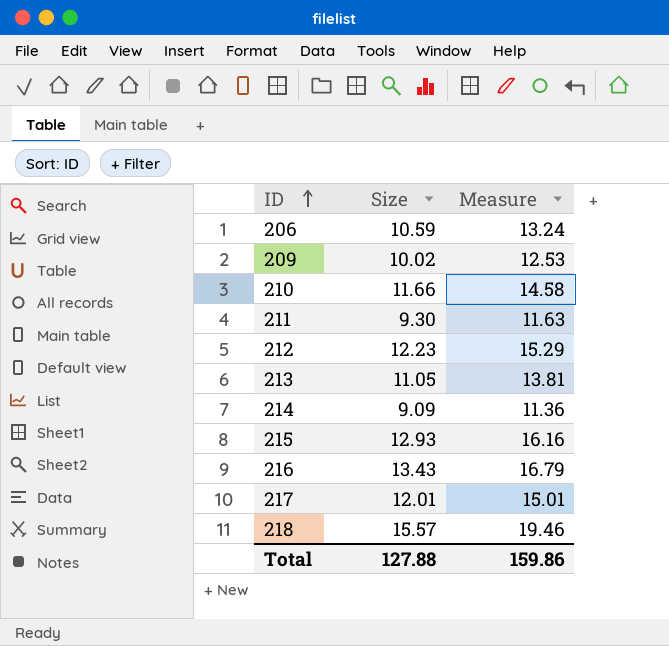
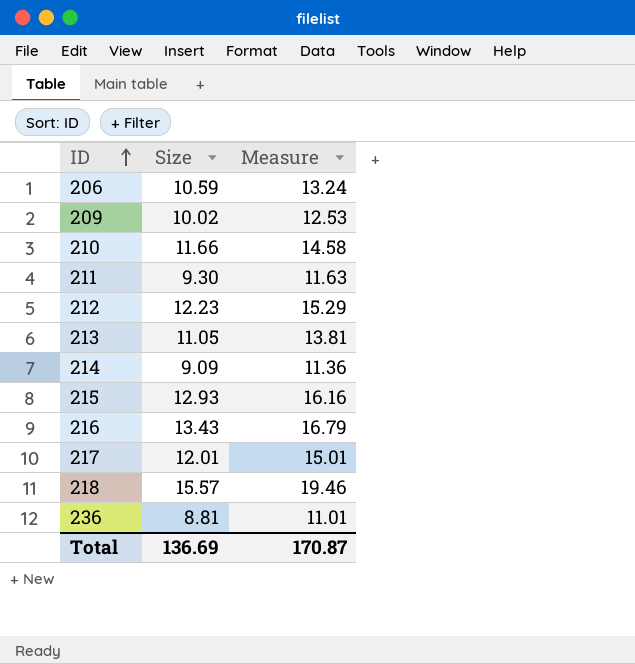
row 236: none -> 8.81 | 11.01
Total | Size: 127.88 -> 136.69
Total | Measure: 159.86 -> 170.87

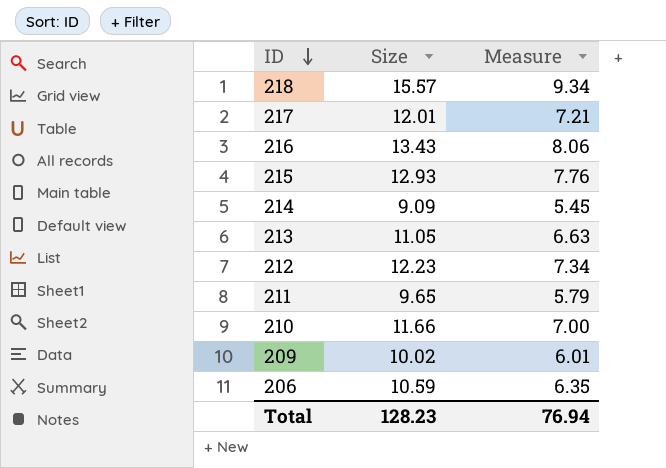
row order: ID ascending -> ID descending
column Measure | formula: [Size] * 1.25 -> [Size] * 0.6
row 236: 8.81 | 11.01 -> none
211 | Size: 9.30 -> 9.65
Total | Size: 136.69 -> 128.23
Total | Measure: 170.87 -> 76.94

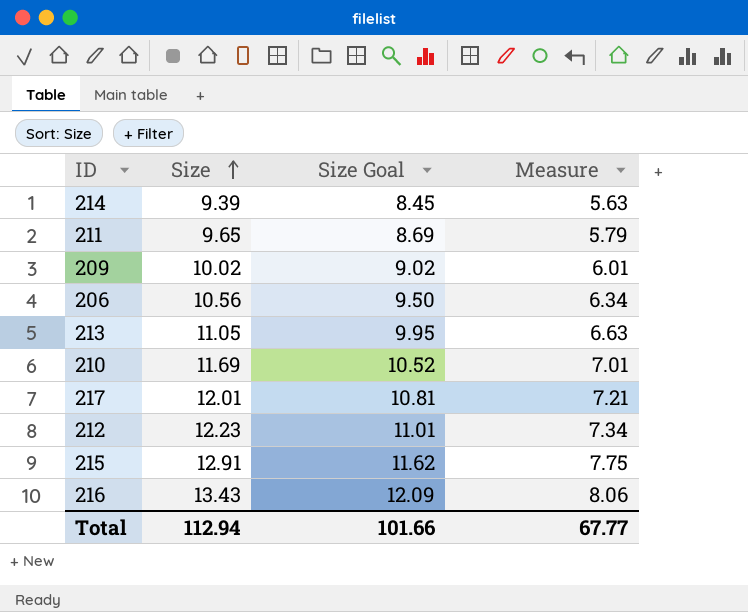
row order: ID descending -> Size ascending
column Size Goal | formula: none -> [Size] * 0.9
row 218: 15.57 | 9.34 -> none
214 | Size: 9.09 -> 9.39
214 | Measure: 5.45 -> 5.63
206 | Size: 10.59 -> 10.56
206 | Measure: 6.35 -> 6.34
210 | Size: 11.66 -> 11.69
210 | Measure: 7.00 -> 7.01
215 | Size: 12.93 -> 12.91
215 | Measure: 7.76 -> 7.75
Total | Size: 128.23 -> 112.94
Total | Measure: 76.94 -> 67.77

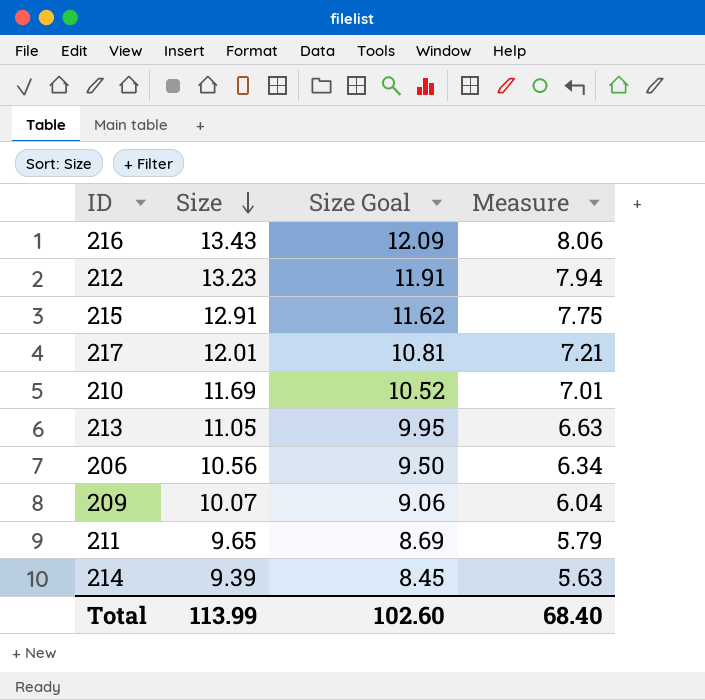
row order: Size ascending -> Size descending
212 | Size: 12.23 -> 13.23
212 | Size Goal: 11.01 -> 11.91
212 | Measure: 7.34 -> 7.94
209 | Size: 10.02 -> 10.07
209 | Size Goal: 9.02 -> 9.06
209 | Measure: 6.01 -> 6.04
Total | Size: 112.94 -> 113.99
Total | Size Goal: 101.66 -> 102.60
Total | Measure: 67.77 -> 68.40

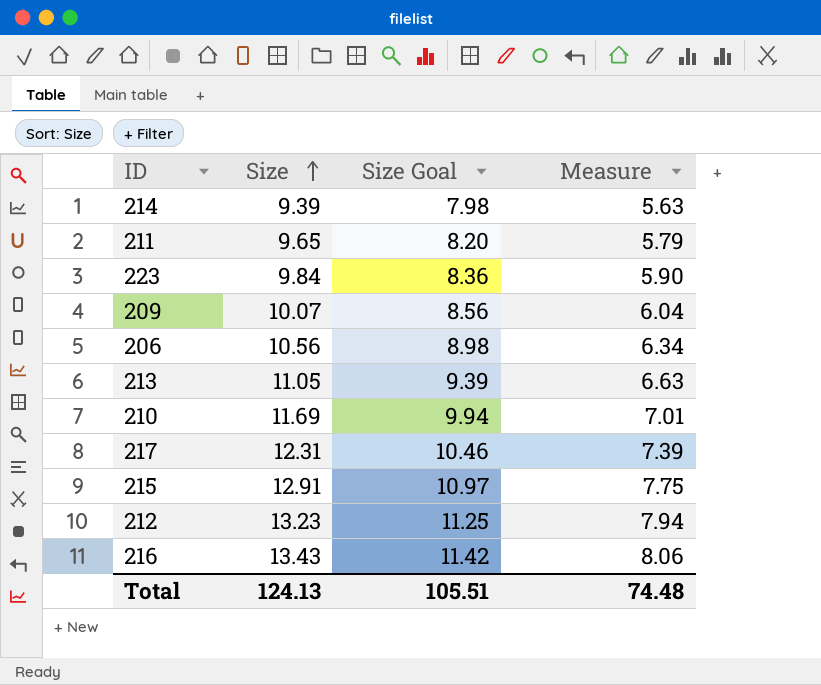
row order: Size descending -> Size ascending
column Size Goal | formula: [Size] * 0.9 -> [Size] * 0.85
row 223: none -> 9.84 | 8.36 | 5.90
217 | Size: 12.01 -> 12.31
217 | Measure: 7.21 -> 7.39
Total | Size: 113.99 -> 124.13
Total | Size Goal: 102.60 -> 105.51
Total | Measure: 68.40 -> 74.48

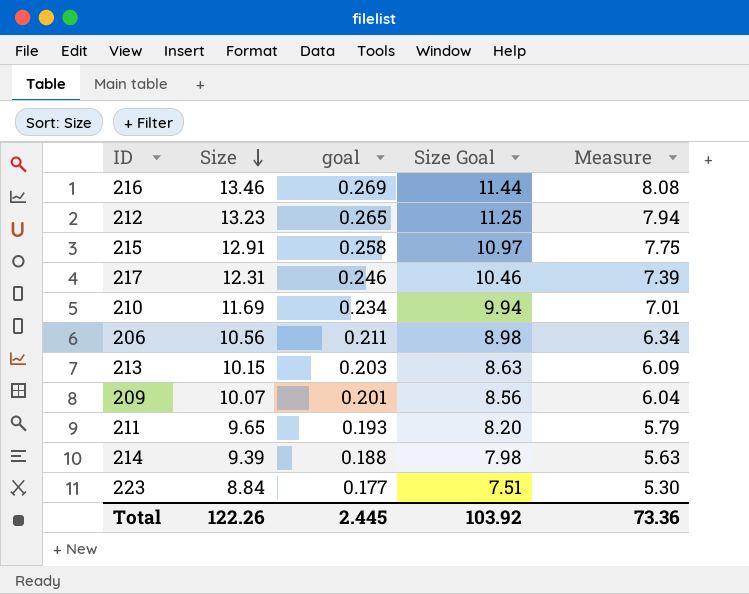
row order: Size ascending -> Size descending
column goal | formula: none -> [Size] * 0.02
216 | Size: 13.43 -> 13.46
216 | Size Goal: 11.42 -> 11.44
216 | Measure: 8.06 -> 8.08
213 | Size: 11.05 -> 10.15
213 | Size Goal: 9.39 -> 8.63
213 | Measure: 6.63 -> 6.09
223 | Size: 9.84 -> 8.84
223 | Size Goal: 8.36 -> 7.51
223 | Measure: 5.90 -> 5.30
Total | Size: 124.13 -> 122.26
Total | Size Goal: 105.51 -> 103.92
Total | Measure: 74.48 -> 73.36

